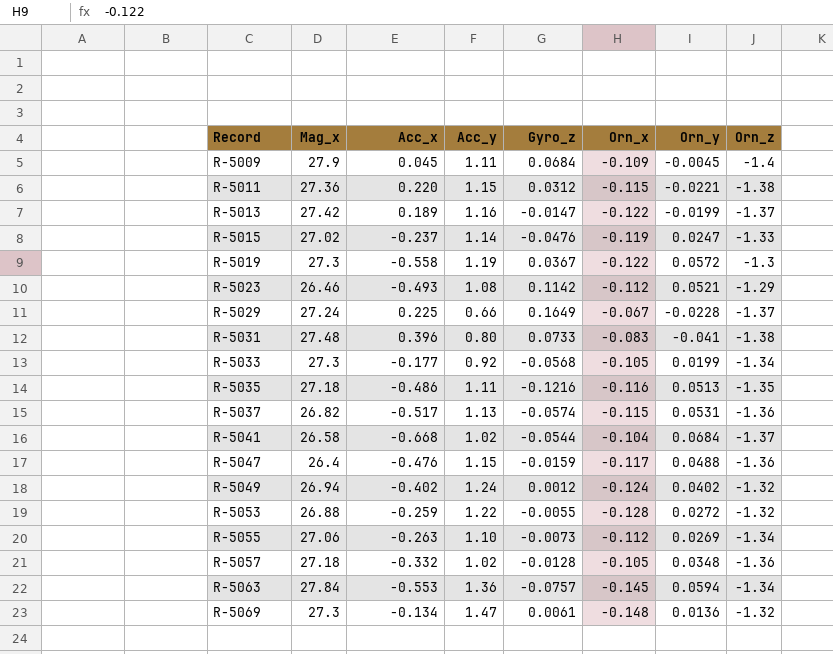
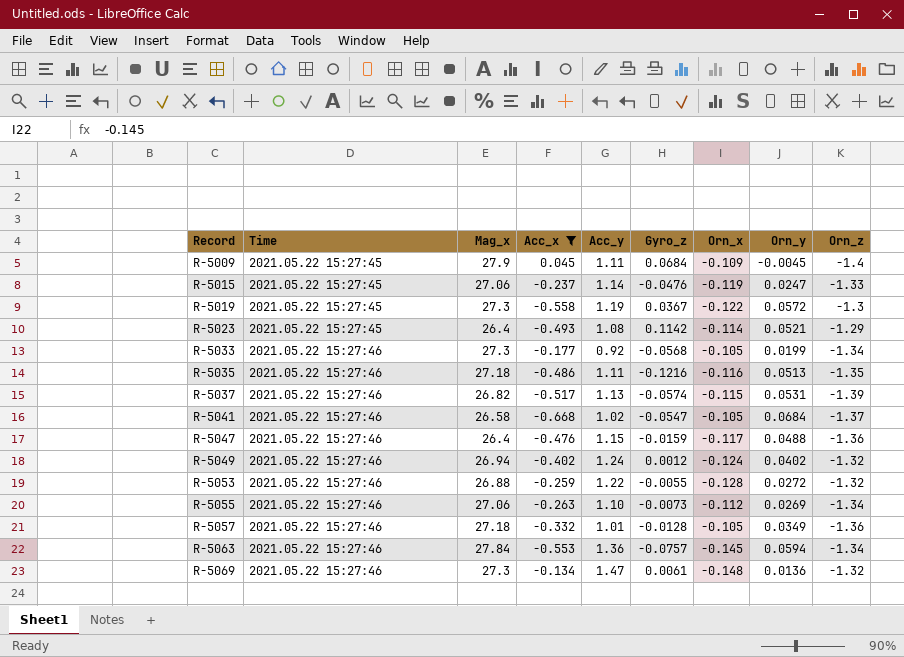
filter: none -> Acc_x <= 0.045
column Time | position: none -> 2
R-5015 | Mag_x: 27.02 -> 27.06
R-5023 | Mag_x: 26.46 -> 26.4
R-5023 | Orn_x: -0.112 -> -0.114
R-5037 | Orn_z: -1.36 -> -1.39
R-5041 | Gyro_z: -0.0544 -> -0.0547
R-5041 | Orn_x: -0.104 -> -0.105
R-5057 | Acc_y: 1.02 -> 1.01
R-5057 | Orn_y: 0.0348 -> 0.0349

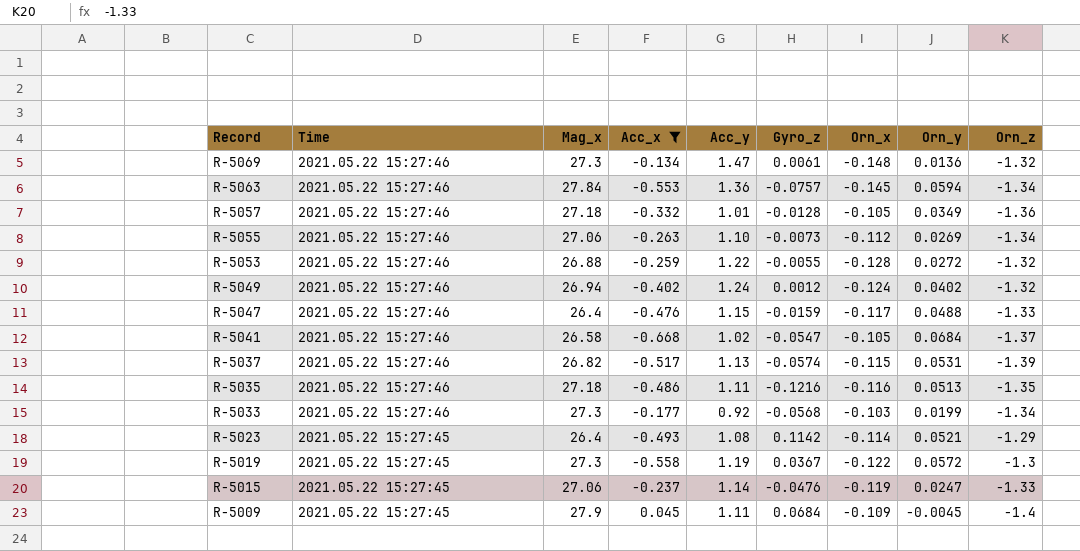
row order: Record ascending -> Record descending
R-5047 | Orn_z: -1.36 -> -1.33
R-5033 | Orn_x: -0.105 -> -0.103

